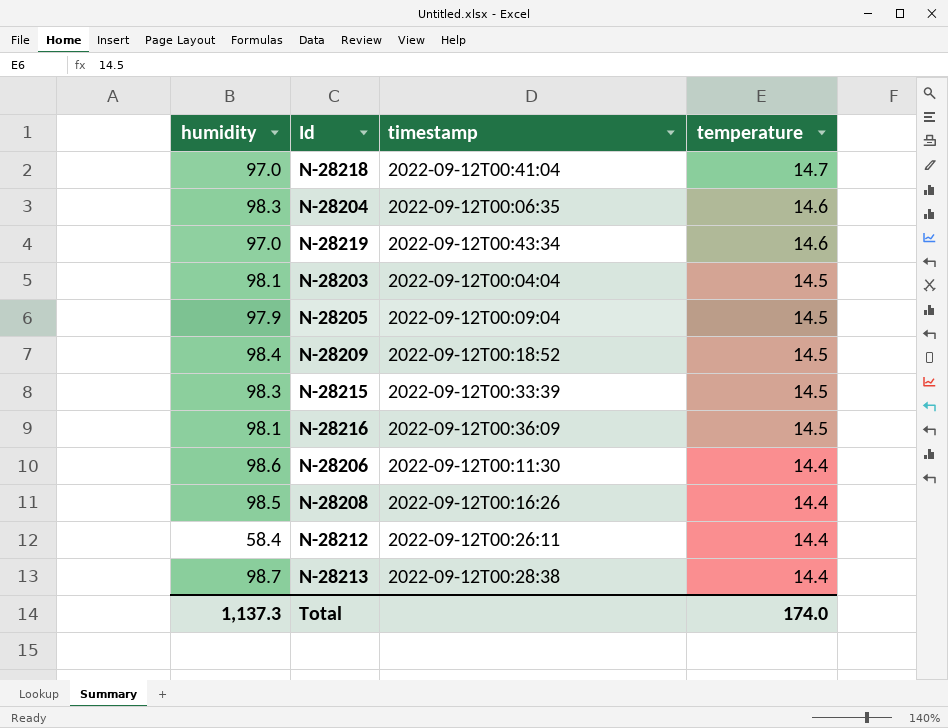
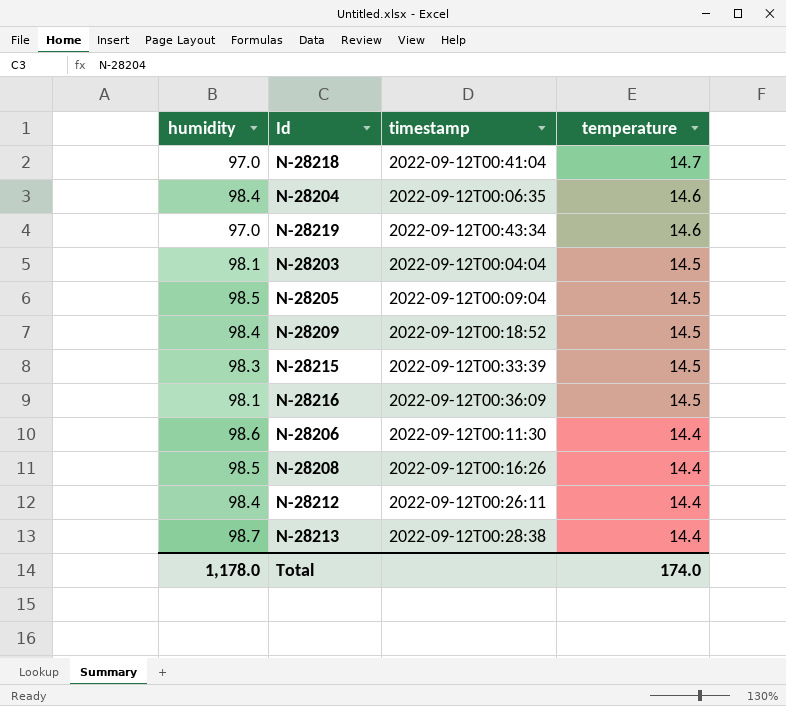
N-28204 | humidity: 98.3 -> 98.4
N-28205 | humidity: 97.9 -> 98.5
N-28212 | humidity: 58.4 -> 98.4
Total | humidity: 1,137.3 -> 1,178.0

